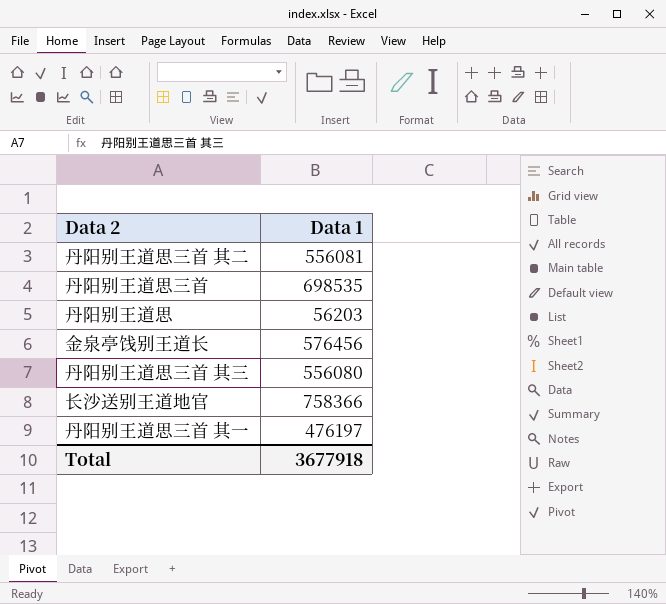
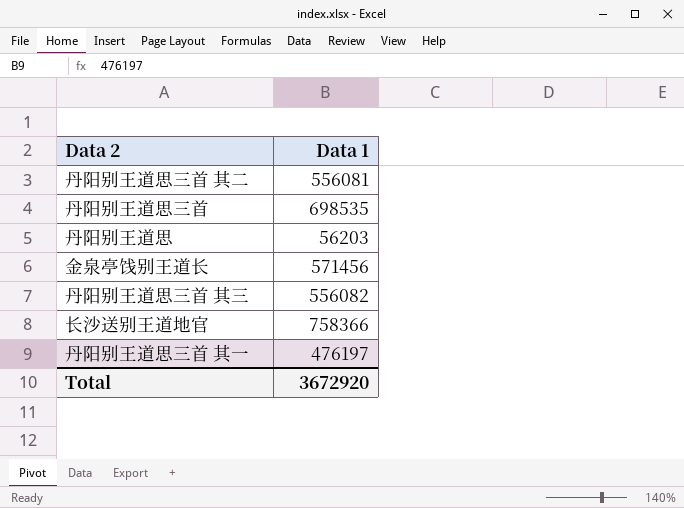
金泉亭饯别王道长 | Data 1: 576456 -> 571456
丹阳别王道思三首 其三 | Data 1: 556080 -> 556082
Total | Data 1: 3677918 -> 3672920

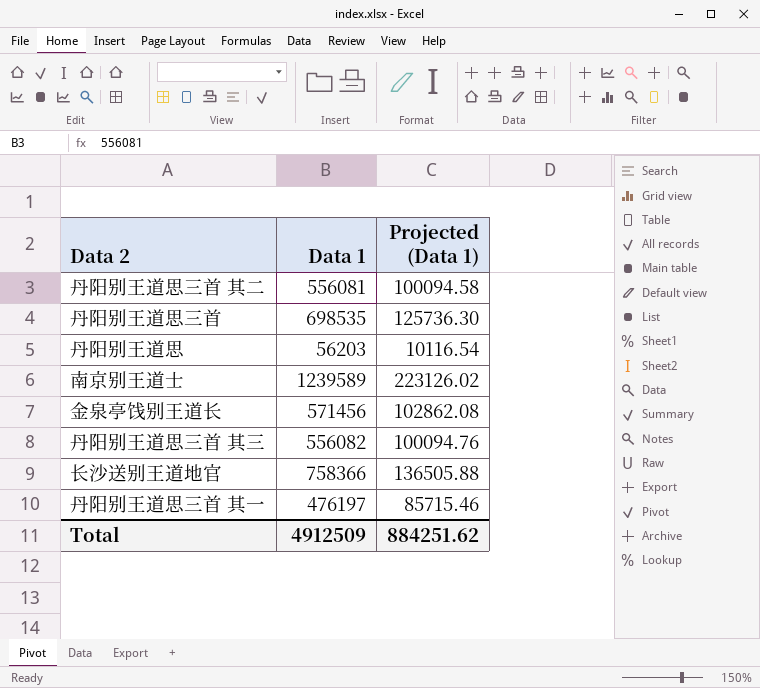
column Projected (Data 1) | formula: none -> [Data 1] * 0.18
row 南京别王道士: none -> 1239589 | 223126.02
Total | Data 1: 3672920 -> 4912509

